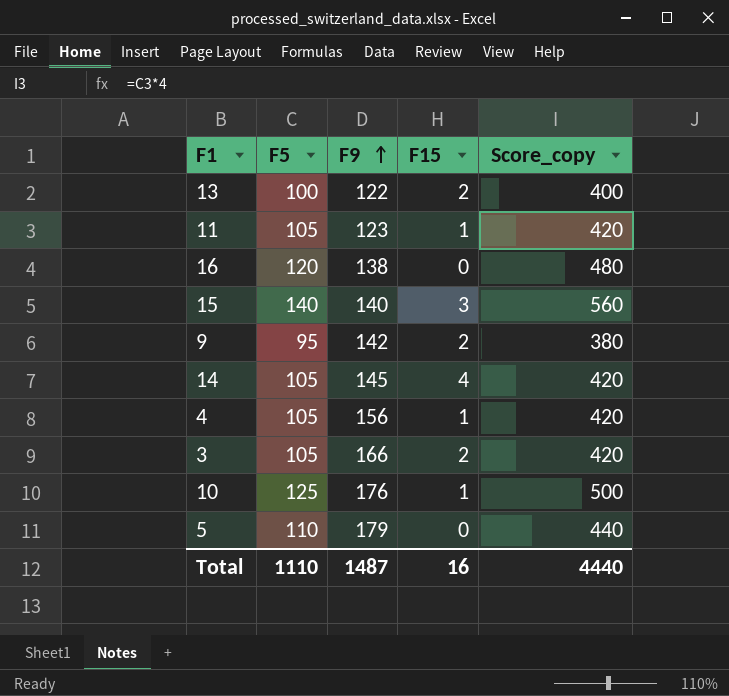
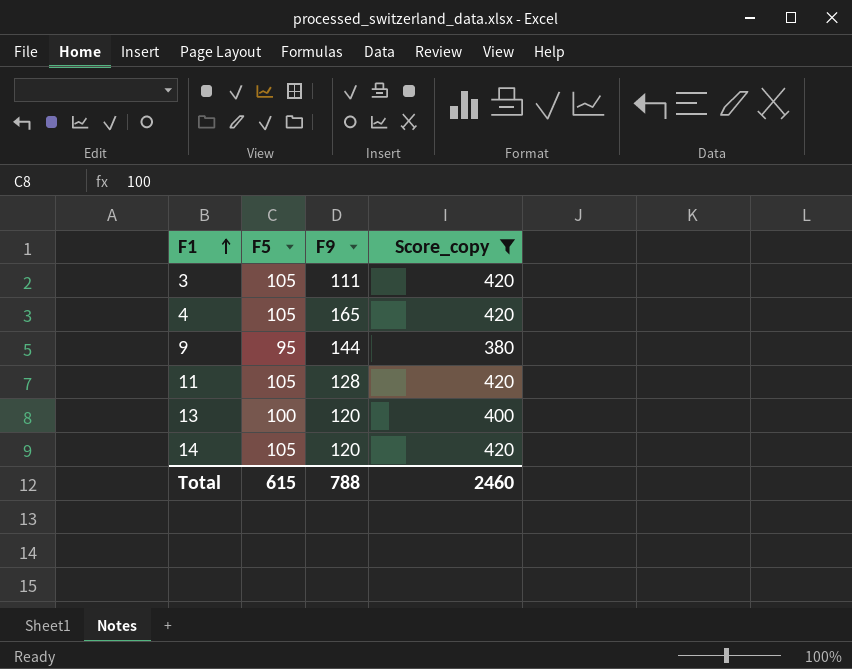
filter: none -> Score_copy <= 420
row order: F9 ascending -> F1 ascending
column F15 | position: 4 -> none
3 | F9: 166 -> 111
4 | F9: 156 -> 165
9 | F9: 142 -> 144
11 | F9: 123 -> 128
13 | F9: 122 -> 120
14 | F9: 145 -> 120
Total | F5: 1110 -> 615
Total | F9: 1487 -> 788
Total | Score_copy: 4440 -> 2460

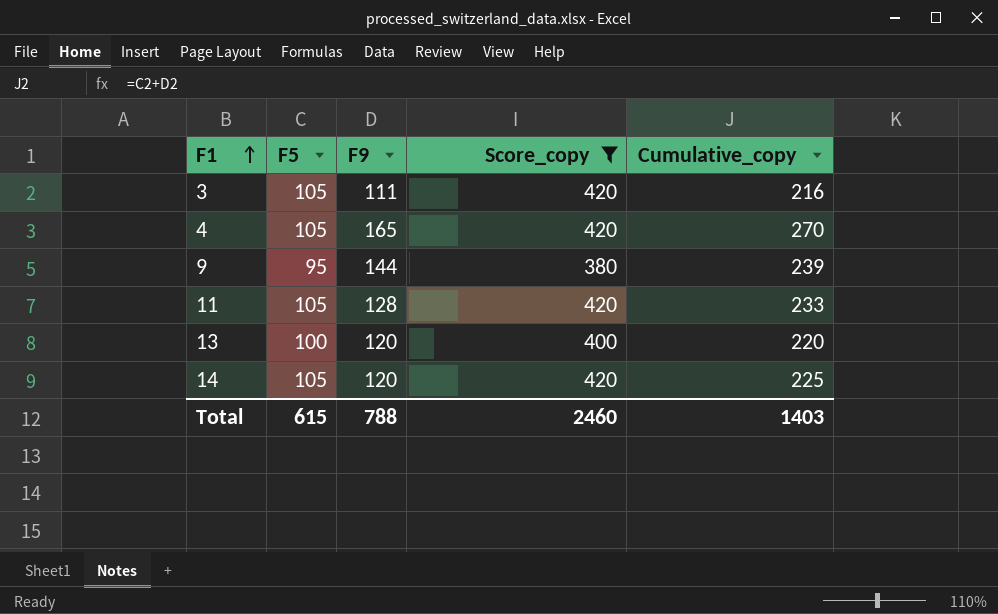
column Cumulative_copy | formula: none -> [F5] + [F9]

